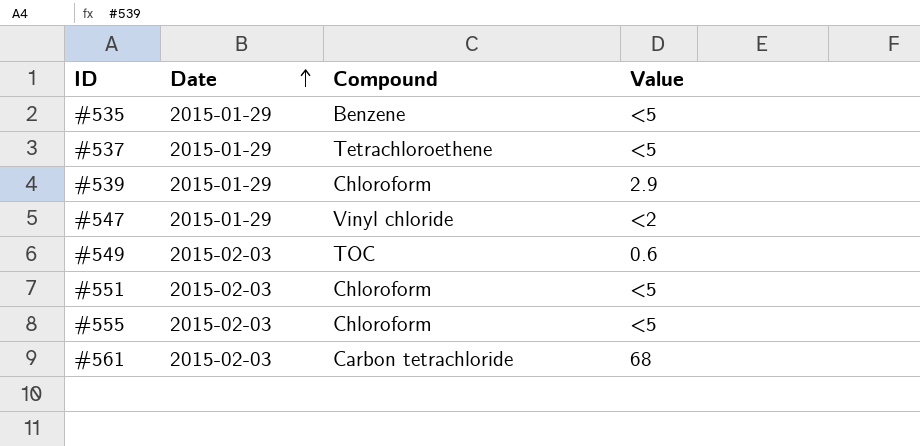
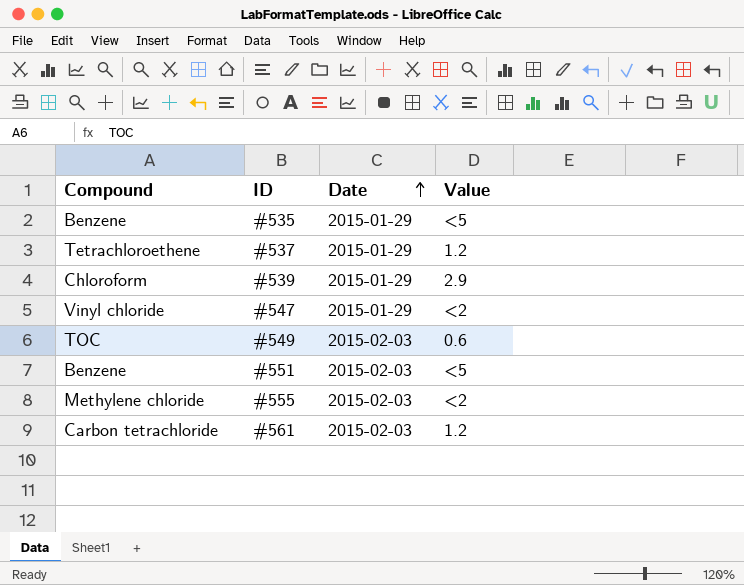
column Compound | position: 3 -> 1
#537 | Value: <5 -> 1.2
#551 | Compound: Chloroform -> Benzene
#555 | Compound: Chloroform -> Methylene chloride
#555 | Value: <5 -> <2
#561 | Value: 68 -> 1.2

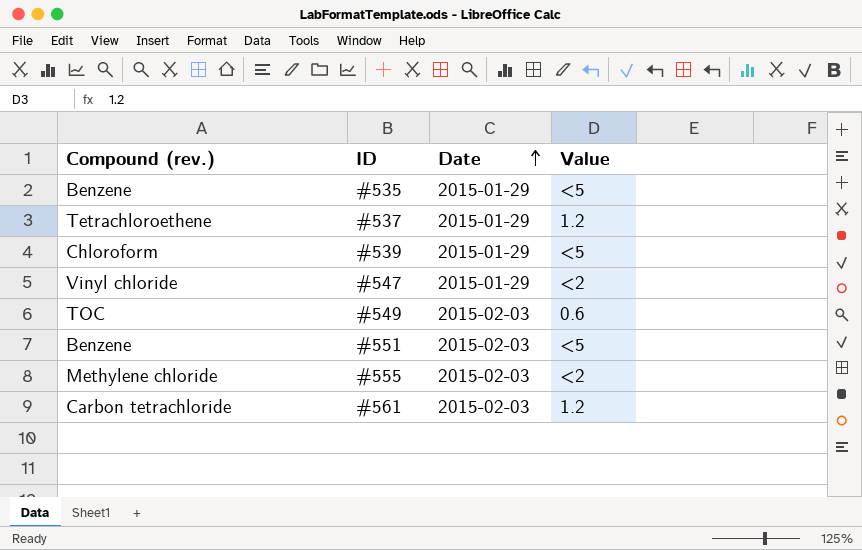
column name: Compound -> Compound (rev.)
#539 | Value: 2.9 -> <5

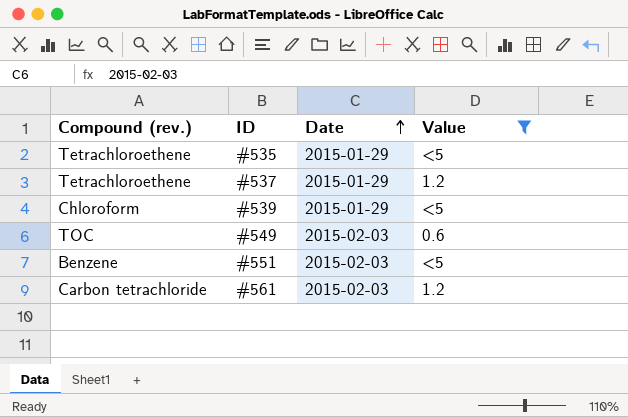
filter: none -> Value != <2
#535 | Compound (rev.): Benzene -> Tetrachloroethene

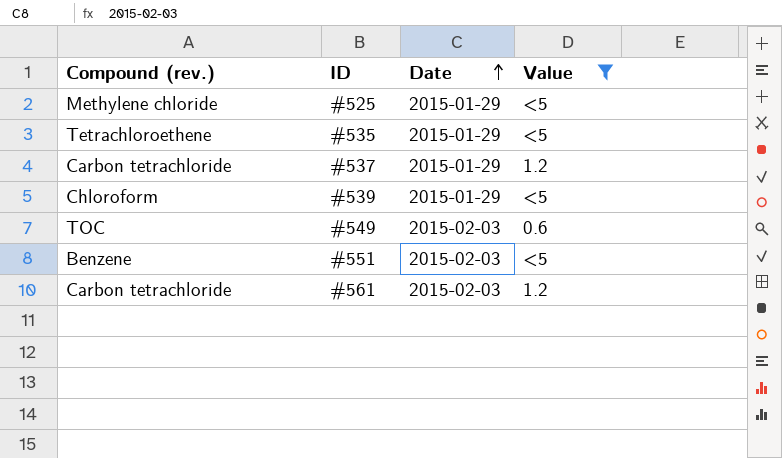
row #525: none -> Methylene chloride | 2015-01-29 | <5
#537 | Compound (rev.): Tetrachloroethene -> Carbon tetrachloride

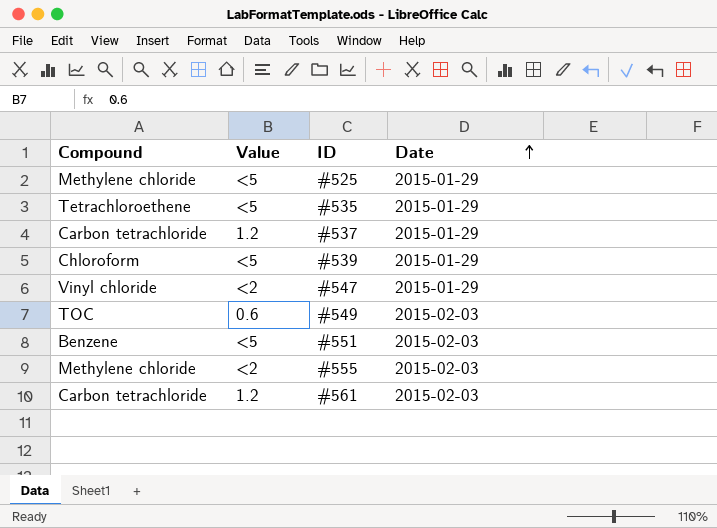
filter: Value != <2 -> none
column name: Compound (rev.) -> Compound
column Value | position: 4 -> 2

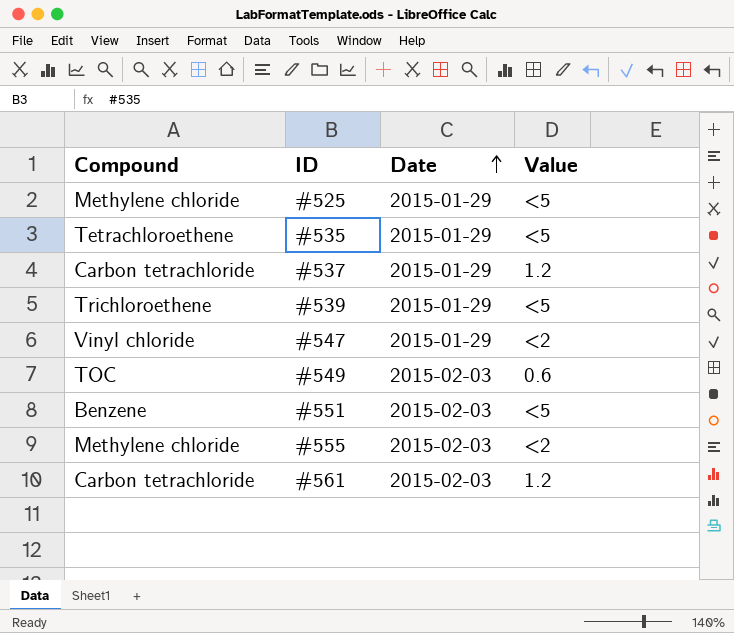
column Value | position: 2 -> 4
#539 | Compound: Chloroform -> Trichloroethene

